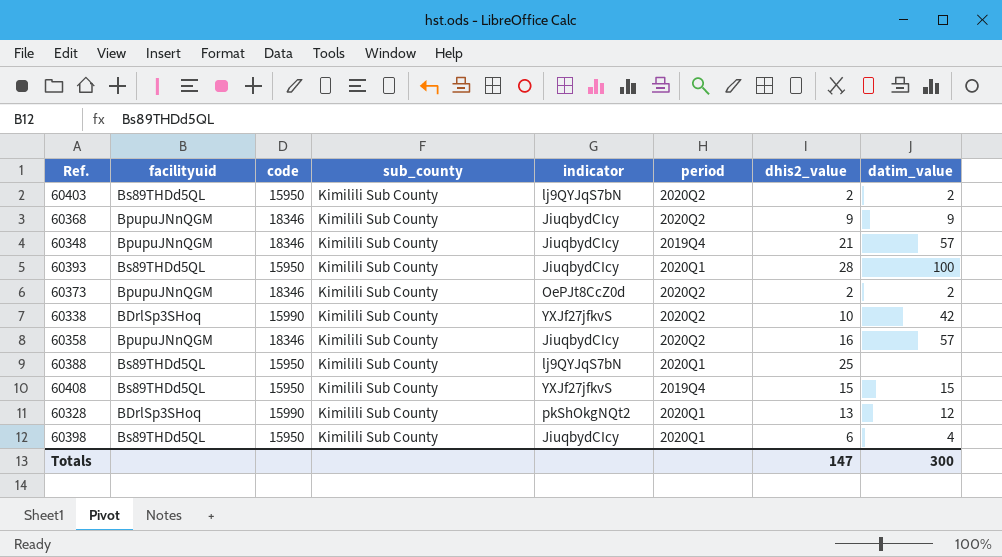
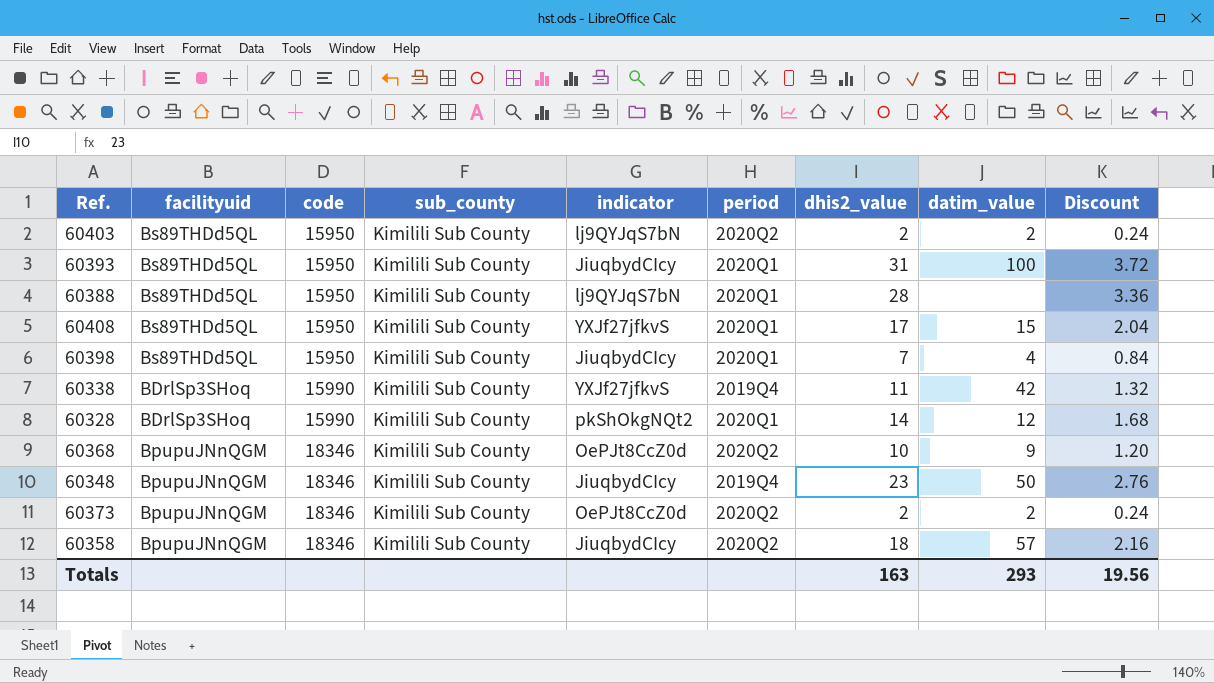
row order: none -> code ascending
column Discount | formula: none -> [dhis2_value] * 0.12
60393 | dhis2_value: 28 -> 31
60388 | dhis2_value: 25 -> 28
60408 | period: 2019Q4 -> 2020Q1
60408 | dhis2_value: 15 -> 17
60398 | dhis2_value: 6 -> 7
60338 | period: 2020Q2 -> 2019Q4
60338 | dhis2_value: 10 -> 11
60328 | dhis2_value: 13 -> 14
60368 | indicator: JiuqbydCIcy -> OePJt8CcZ0d
60368 | dhis2_value: 9 -> 10
60348 | dhis2_value: 21 -> 23
60348 | datim_value: 57 -> 50
60358 | dhis2_value: 16 -> 18
Totals | dhis2_value: 147 -> 163
Totals | datim_value: 300 -> 293

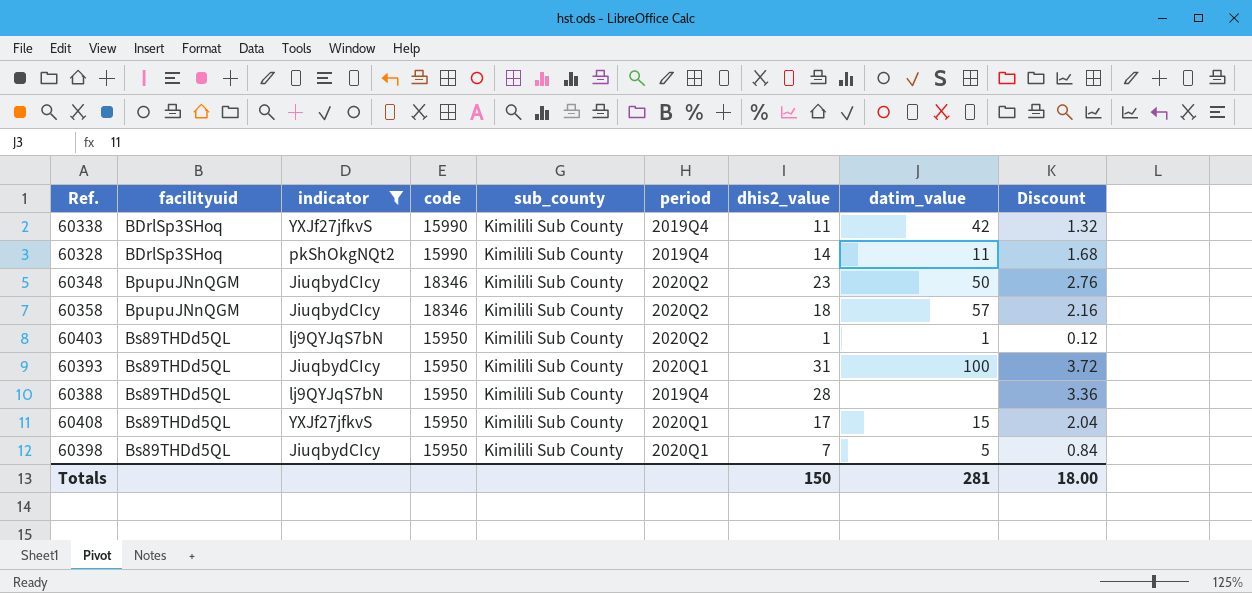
filter: none -> indicator != OePJt8CcZ0d
row order: code ascending -> facilityuid ascending
column indicator | position: 5 -> 3
60328 | period: 2020Q1 -> 2019Q4
60328 | datim_value: 12 -> 11
60348 | period: 2019Q4 -> 2020Q2
60403 | dhis2_value: 2 -> 1
60403 | datim_value: 2 -> 1
60403 | Discount: 0.24 -> 0.12
60388 | period: 2020Q1 -> 2019Q4
60398 | datim_value: 4 -> 5
Totals | dhis2_value: 163 -> 150
Totals | datim_value: 293 -> 281
Totals | Discount: 19.56 -> 18.00

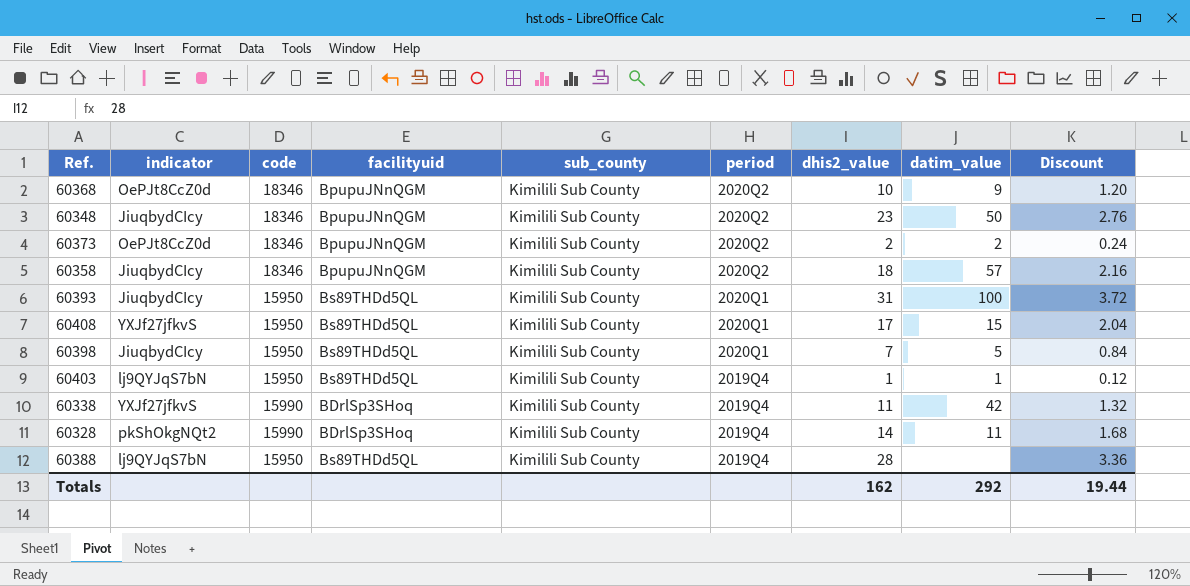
filter: indicator != OePJt8CcZ0d -> none
row order: facilityuid ascending -> period descending
column facilityuid | position: 2 -> 4
60403 | period: 2020Q2 -> 2019Q4
Totals | dhis2_value: 150 -> 162
Totals | datim_value: 281 -> 292
Totals | Discount: 18.00 -> 19.44

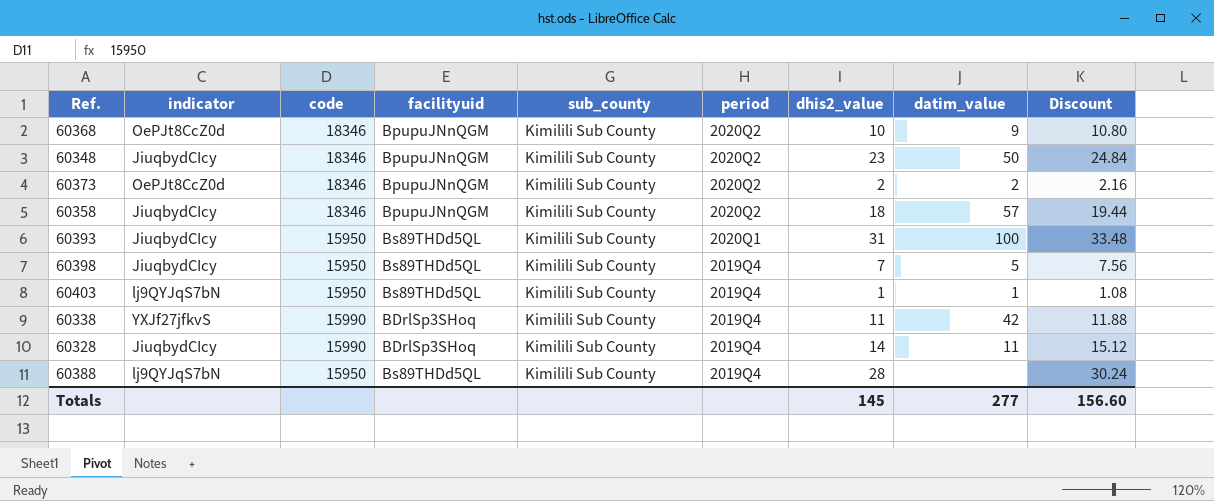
column Discount | formula: [dhis2_value] * 0.12 -> [dhis2_value] * 1.08
row 60408: YXJf27jfkvS | 15950 | Bs89THDd5QL | Kimilili Sub County | 2020Q1 | 17 | 15 | 2.04 -> none
60398 | period: 2020Q1 -> 2019Q4
60328 | indicator: pkShOkgNQt2 -> JiuqbydCIcy
Totals | dhis2_value: 162 -> 145
Totals | datim_value: 292 -> 277
Totals | Discount: 19.44 -> 156.60

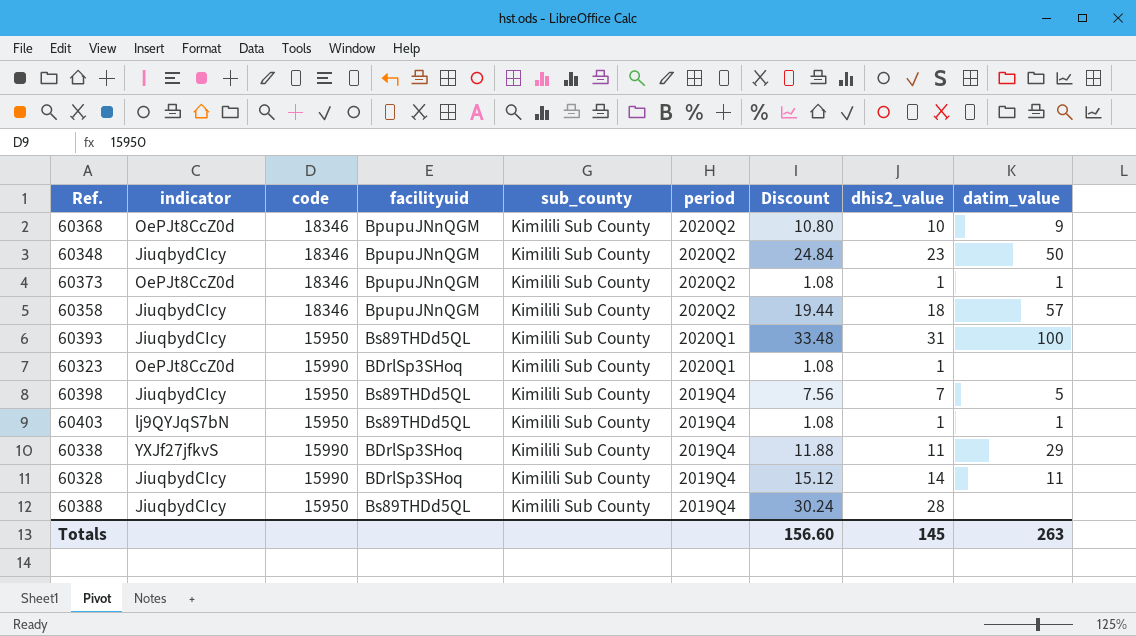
column Discount | position: 9 -> 7
60373 | Discount: 2.16 -> 1.08
60373 | dhis2_value: 2 -> 1
60373 | datim_value: 2 -> 1
row 60323: none -> OePJt8CcZ0d | 15990 | BDrlSp3SHoq | Kimilili Sub County | 2020Q1 | 1.08 | 1 | none
60338 | datim_value: 42 -> 29
60388 | indicator: lj9QYJqS7bN -> JiuqbydCIcy
Totals | datim_value: 277 -> 263

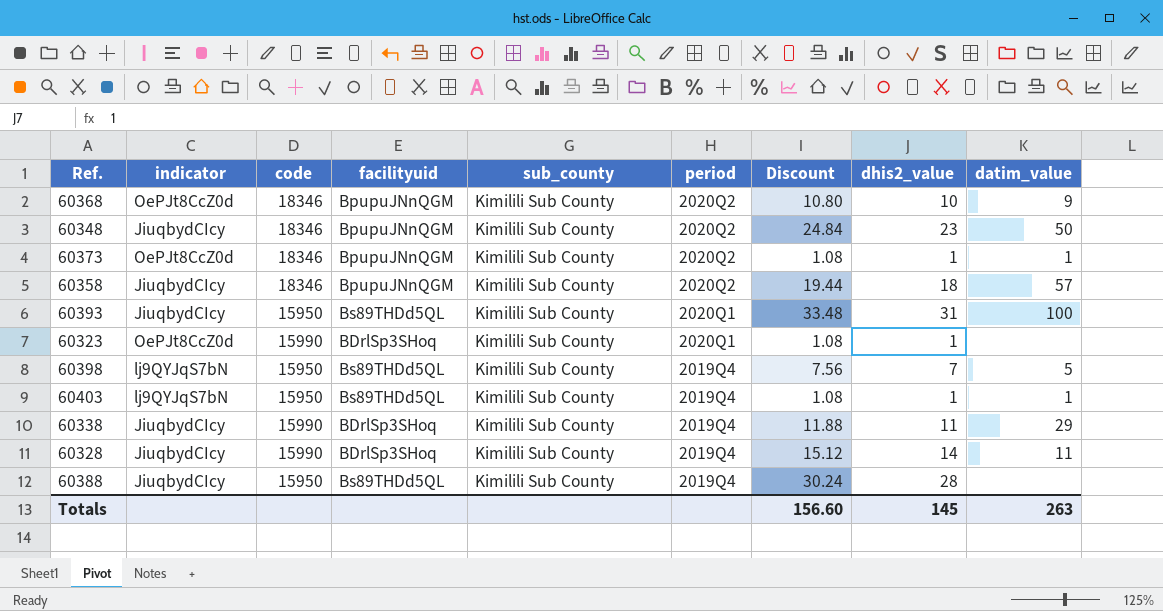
60398 | indicator: JiuqbydCIcy -> lj9QYJqS7bN
60338 | indicator: YXJf27jfkvS -> JiuqbydCIcy

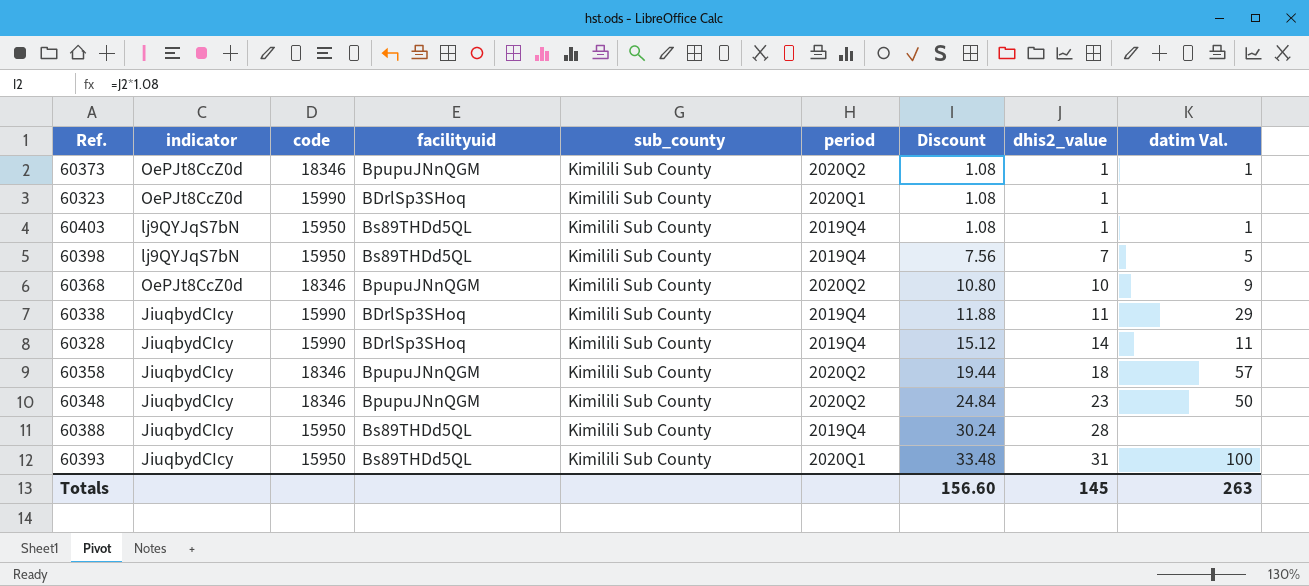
row order: period descending -> Discount ascending
column name: datim_value -> datim Val.

